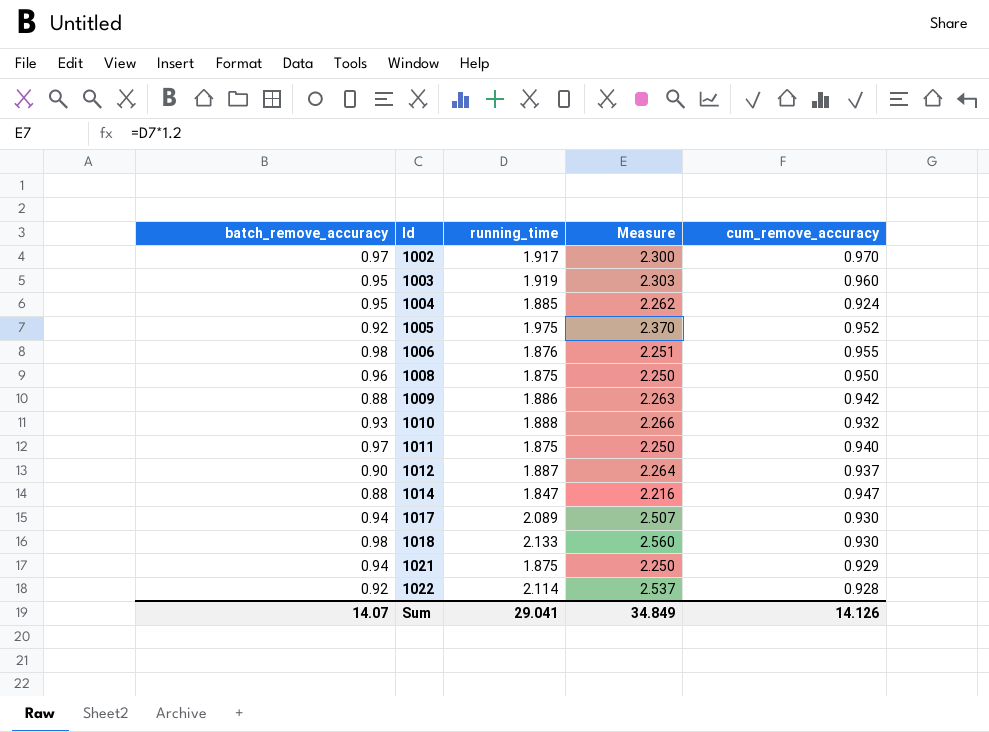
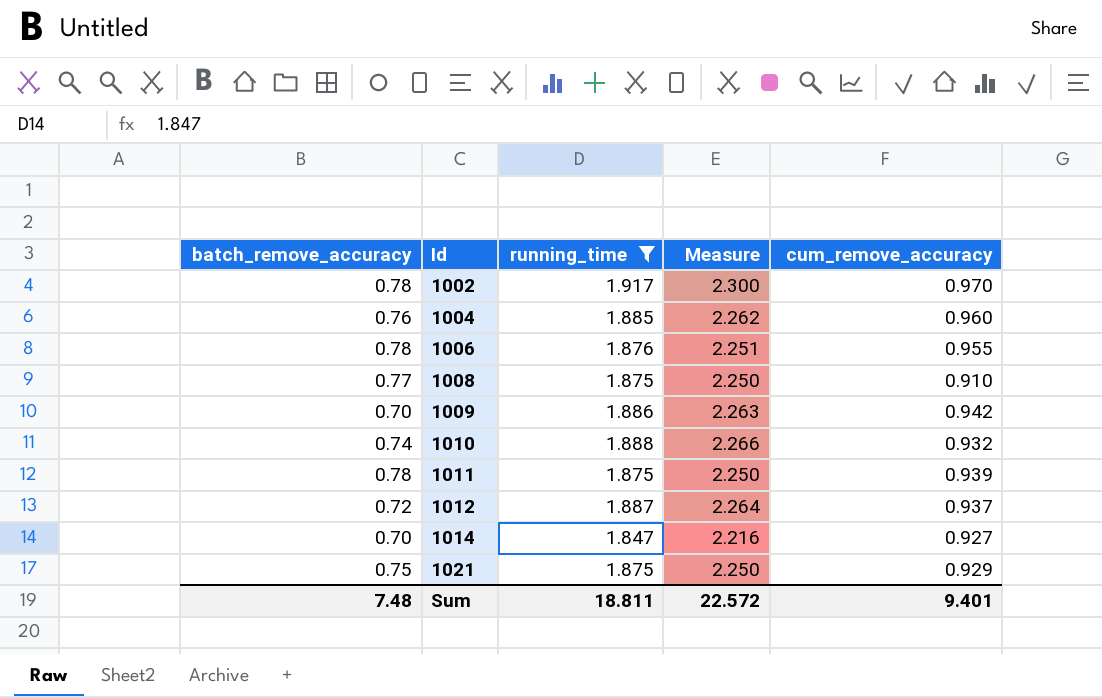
filter: none -> running_time <= 1.917
1002 | batch_remove_accuracy: 0.97 -> 0.78
1004 | batch_remove_accuracy: 0.95 -> 0.76
1004 | cum_remove_accuracy: 0.924 -> 0.960
1006 | batch_remove_accuracy: 0.98 -> 0.78
1008 | batch_remove_accuracy: 0.96 -> 0.77
1008 | cum_remove_accuracy: 0.950 -> 0.910
1009 | batch_remove_accuracy: 0.88 -> 0.70
1010 | batch_remove_accuracy: 0.93 -> 0.74
1011 | batch_remove_accuracy: 0.97 -> 0.78
1011 | cum_remove_accuracy: 0.940 -> 0.939
1012 | batch_remove_accuracy: 0.90 -> 0.72
1014 | batch_remove_accuracy: 0.88 -> 0.70
1014 | cum_remove_accuracy: 0.947 -> 0.927
1021 | batch_remove_accuracy: 0.94 -> 0.75
Sum | batch_remove_accuracy: 14.07 -> 7.48
Sum | running_time: 29.041 -> 18.811
Sum | Measure: 34.849 -> 22.572
Sum | cum_remove_accuracy: 14.126 -> 9.401

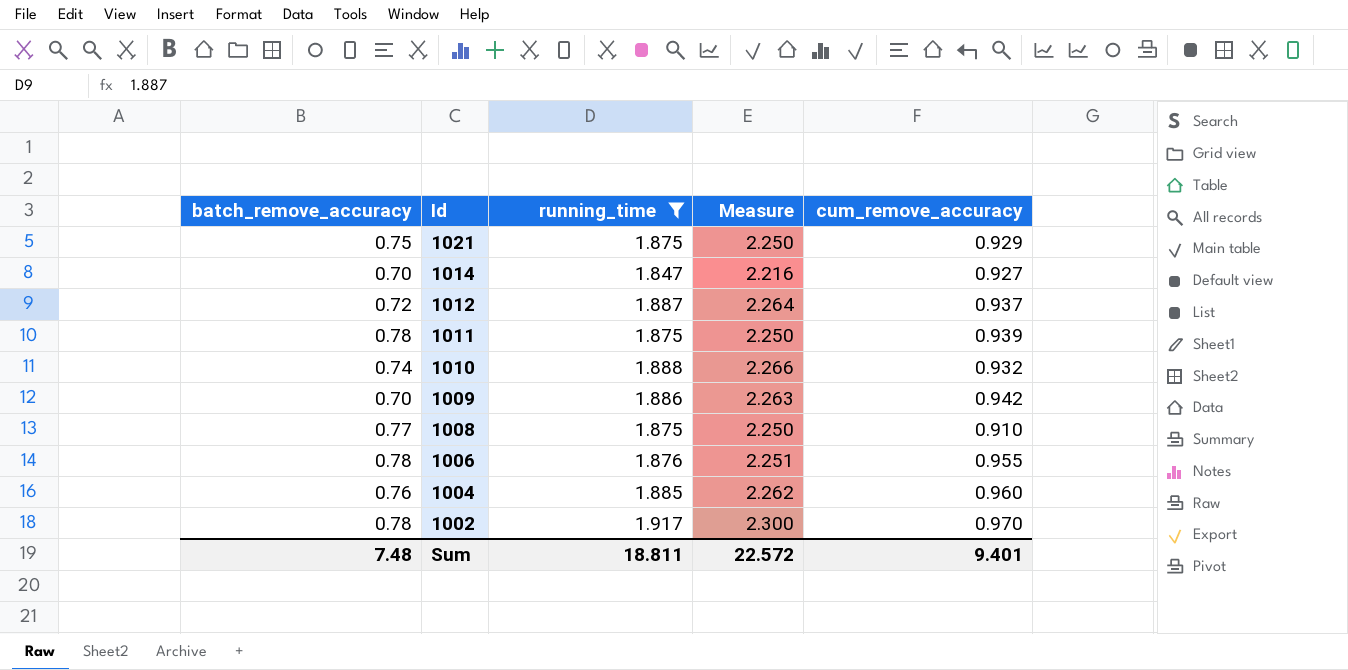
row order: Id ascending -> Id descending

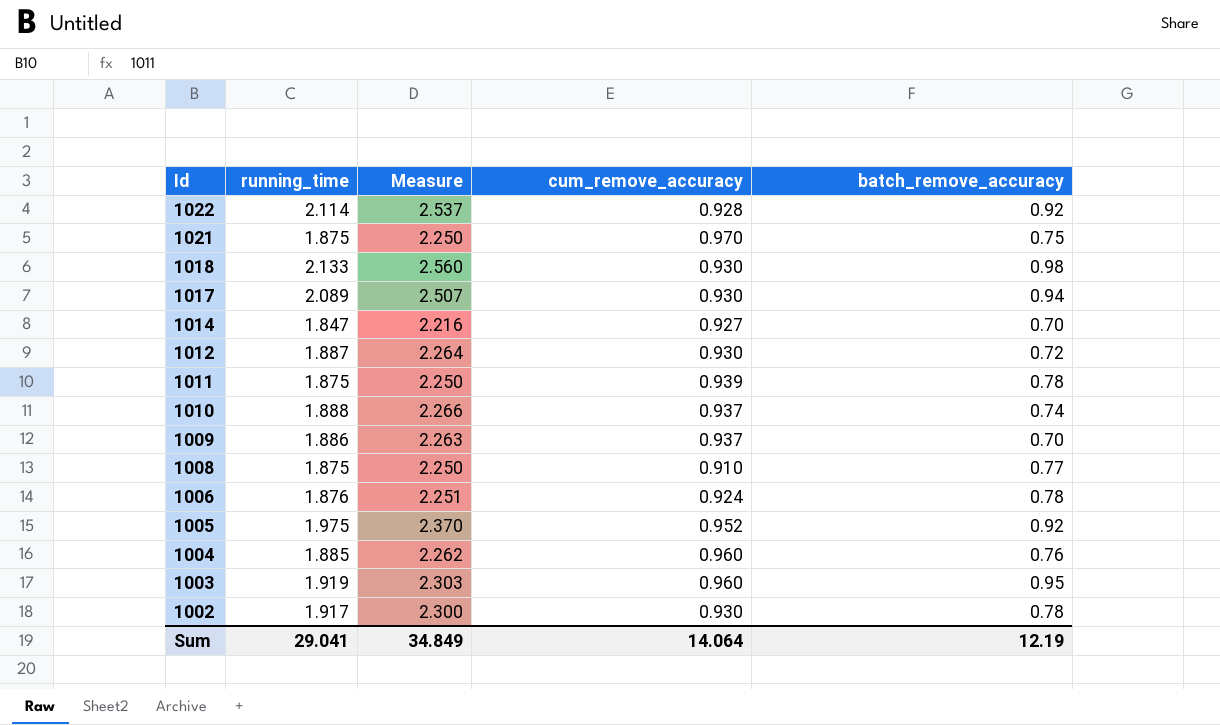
filter: running_time <= 1.917 -> none
column batch_remove_accuracy | position: 1 -> 5
1021 | cum_remove_accuracy: 0.929 -> 0.970
1012 | cum_remove_accuracy: 0.937 -> 0.930
1010 | cum_remove_accuracy: 0.932 -> 0.937
1009 | cum_remove_accuracy: 0.942 -> 0.937
1006 | cum_remove_accuracy: 0.955 -> 0.924
1002 | cum_remove_accuracy: 0.970 -> 0.930
Sum | running_time: 18.811 -> 29.041
Sum | Measure: 22.572 -> 34.849
Sum | cum_remove_accuracy: 9.401 -> 14.064
Sum | batch_remove_accuracy: 7.48 -> 12.19

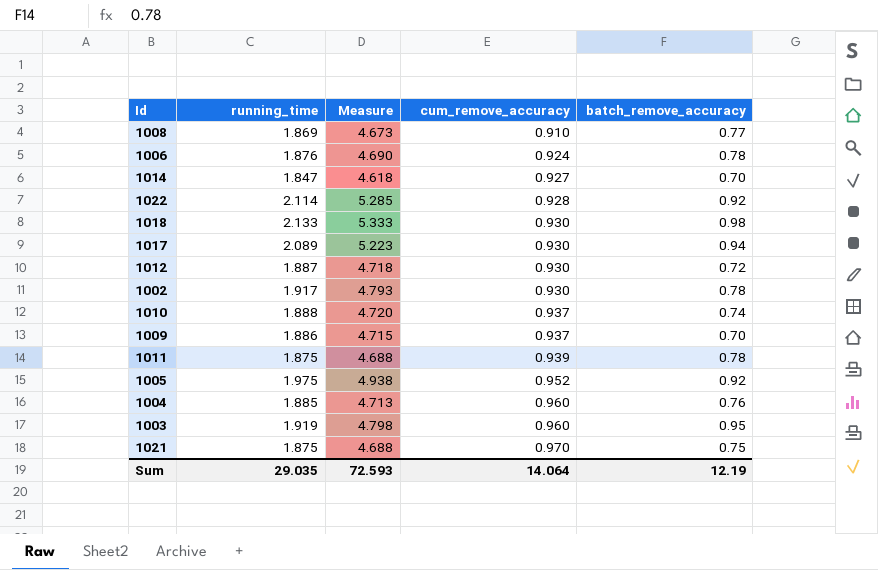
row order: Id descending -> cum_remove_accuracy ascending
column Measure | formula: [running_time] * 1.2 -> [running_time] * 2.5
1008 | running_time: 1.875 -> 1.869
Sum | running_time: 29.041 -> 29.035
Sum | Measure: 34.849 -> 72.593

